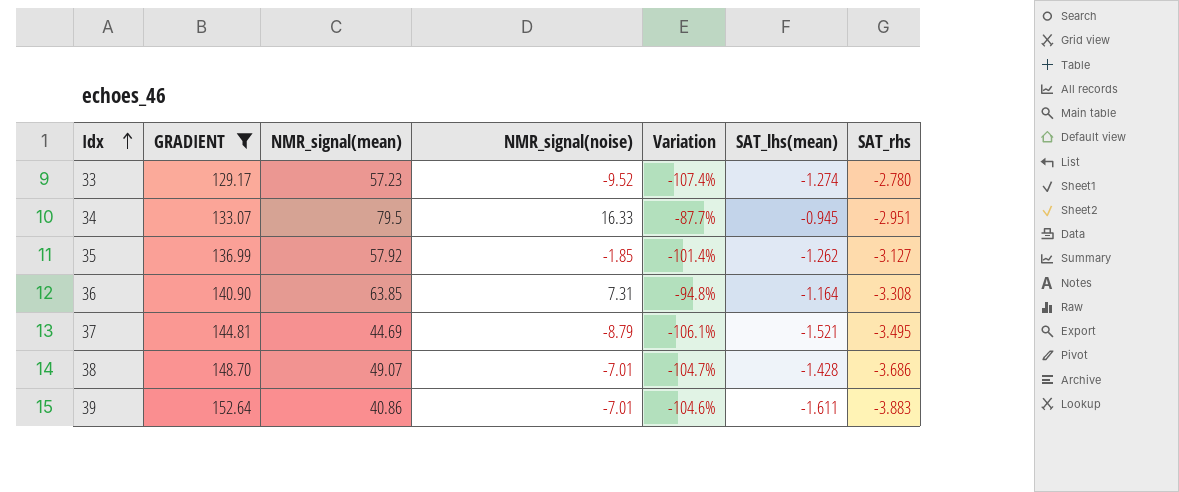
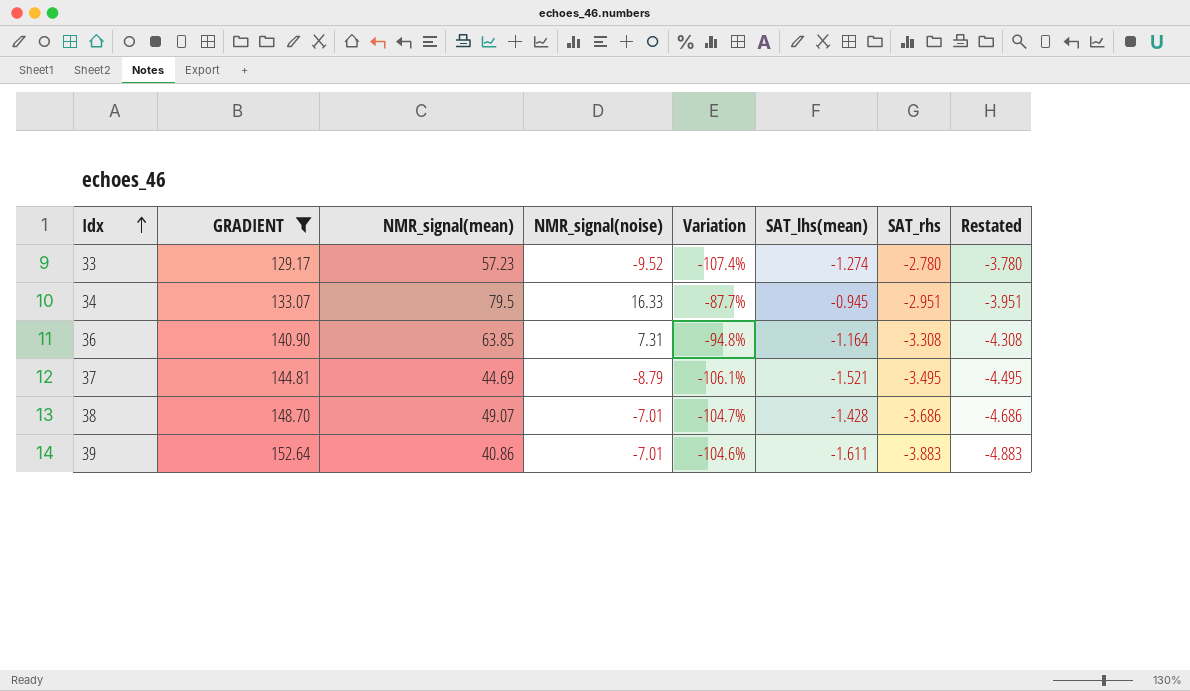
column Restated | formula: none -> [SAT_rhs] - 1
row 35: 136.99 | 57.92 | -1.85 | -101.4% | -1.262 | -3.127 -> none

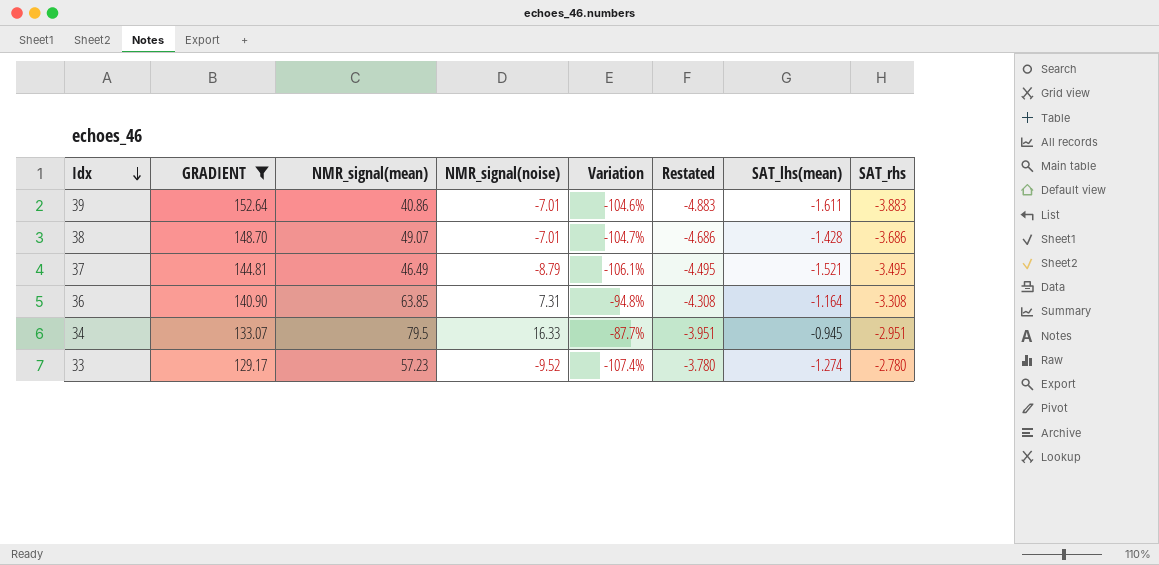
row order: Idx ascending -> Idx descending
column Restated | position: 8 -> 6
37 | NMR_signal(mean): 44.69 -> 46.49

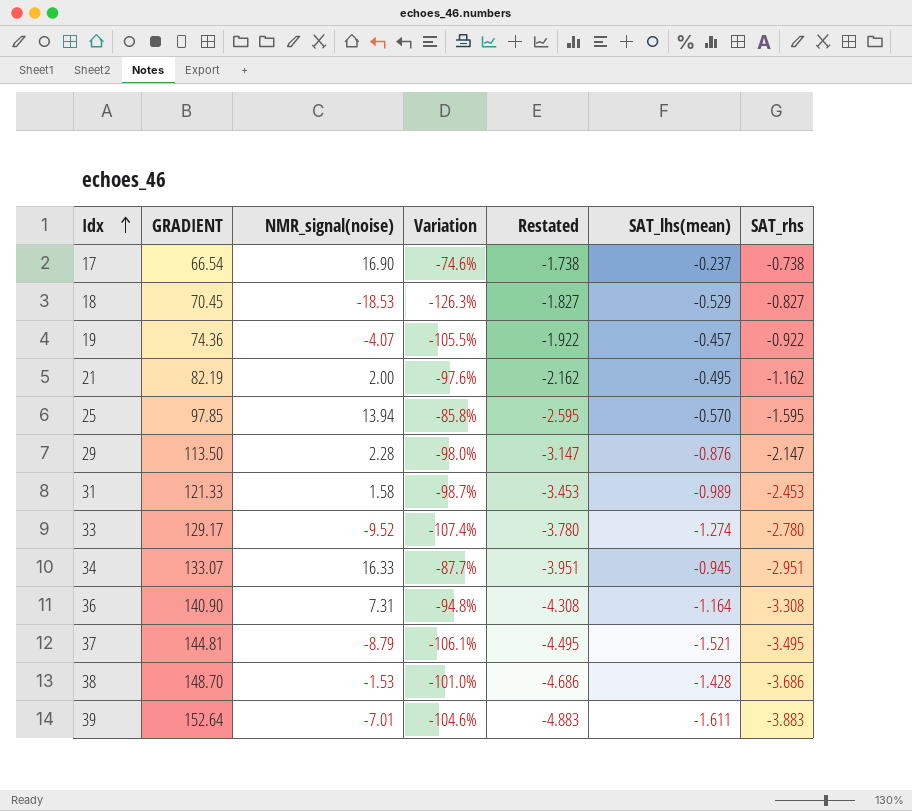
filter: GRADIENT >= 129.17 -> none
row order: Idx descending -> Idx ascending
column NMR_signal(mean) | position: 3 -> none
38 | NMR_signal(noise): -7.01 -> -1.53
38 | Variation: -104.7% -> -101.0%

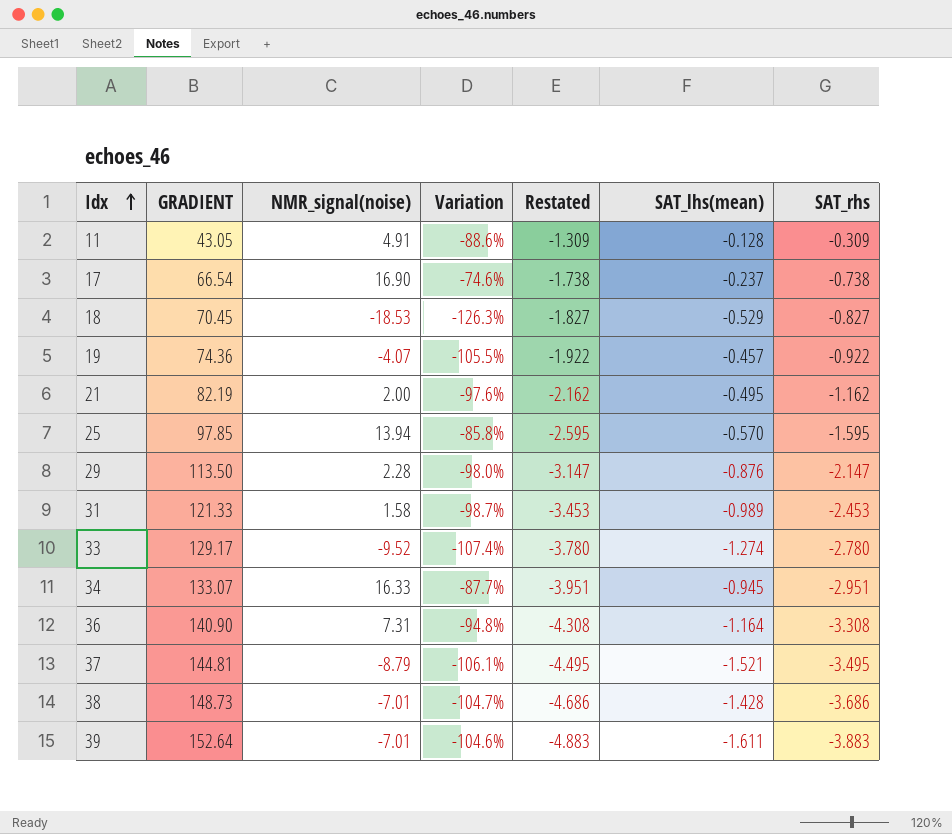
row 11: none -> 43.05 | 4.91 | -88.6% | -1.309 | -0.128 | -0.309
38 | GRADIENT: 148.70 -> 148.73
38 | NMR_signal(noise): -1.53 -> -7.01
38 | Variation: -101.0% -> -104.7%

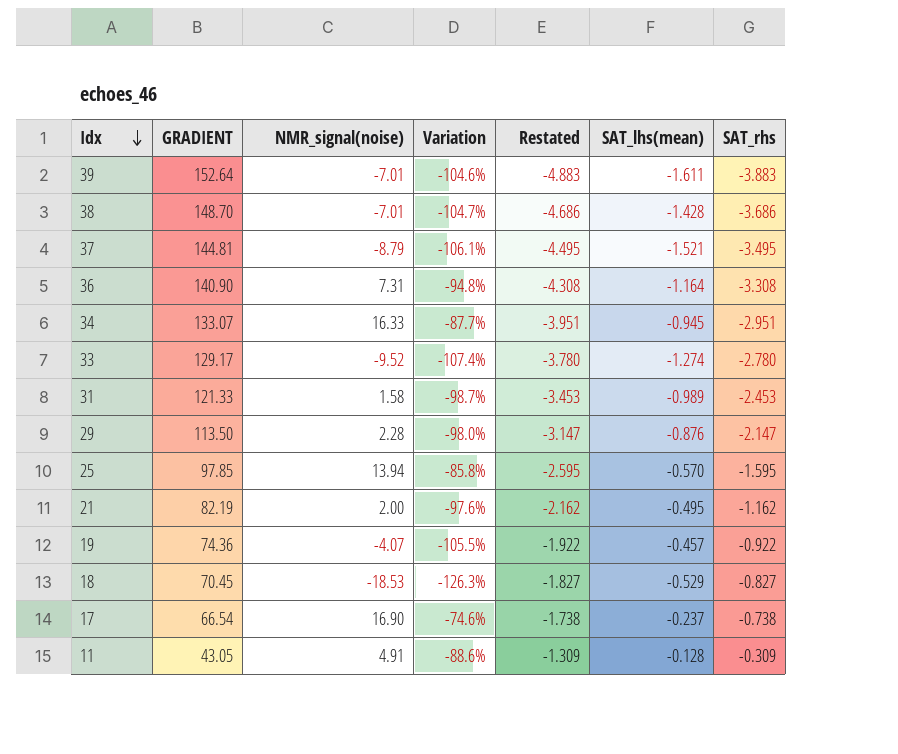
row order: Idx ascending -> Idx descending
38 | GRADIENT: 148.73 -> 148.70

